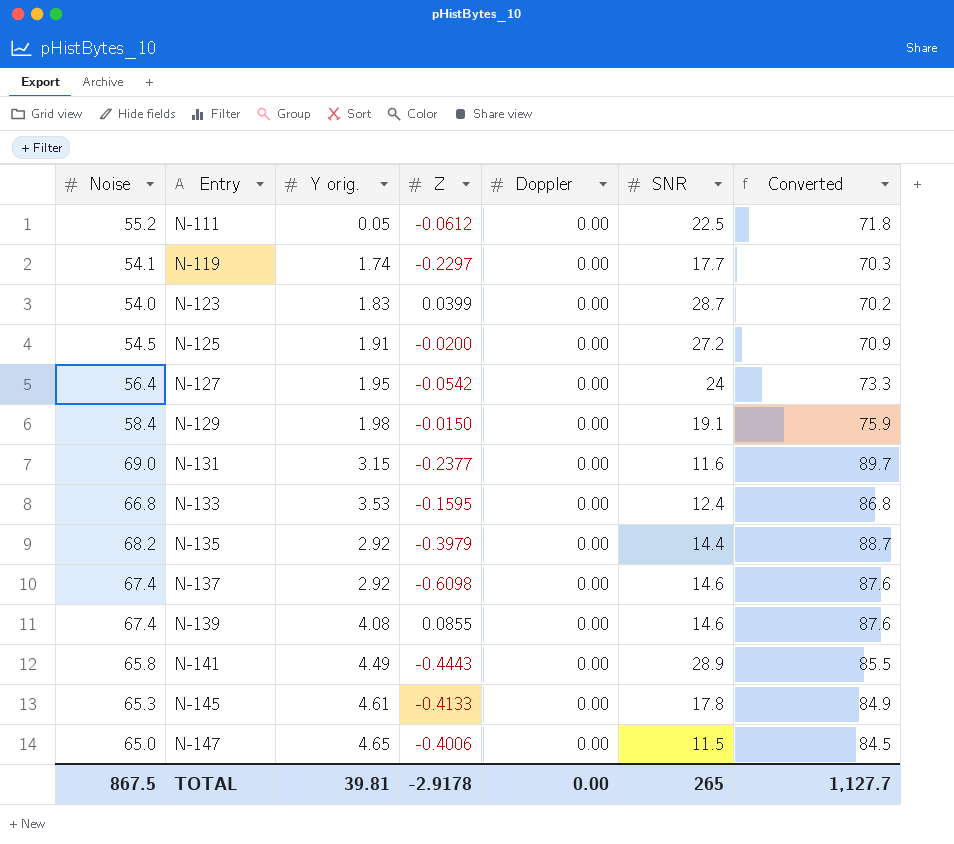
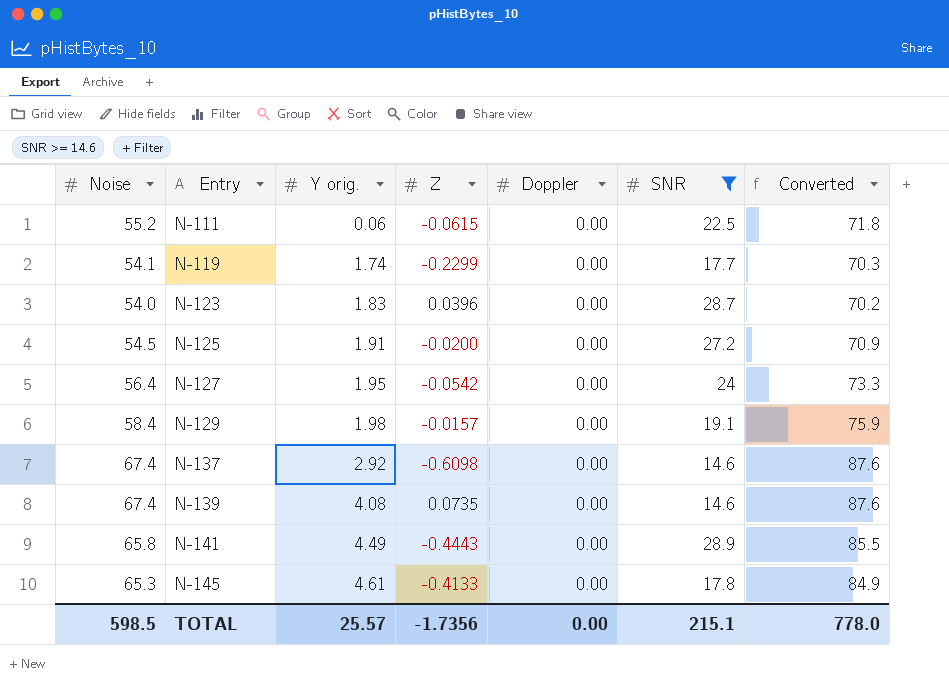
filter: none -> SNR >= 14.6
N-111 | Y orig.: 0.05 -> 0.06
N-111 | Z: -0.0612 -> -0.0615
N-119 | Z: -0.2297 -> -0.2299
N-123 | Z: 0.0399 -> 0.0396
N-129 | Z: -0.0150 -> -0.0157
N-139 | Z: 0.0855 -> 0.0735
TOTAL | Noise: 867.5 -> 598.5
TOTAL | Y orig.: 39.81 -> 25.57
TOTAL | Z: -2.9178 -> -1.7356
TOTAL | SNR: 265 -> 215.1
TOTAL | Converted: 1,127.7 -> 778.0

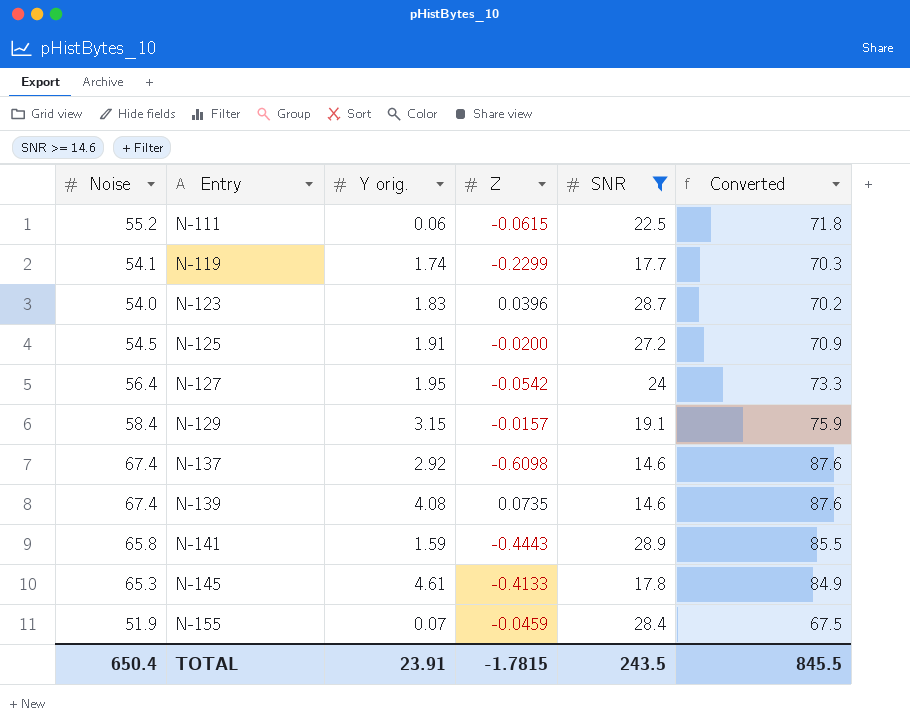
column Doppler | position: 5 -> none
N-129 | Y orig.: 1.98 -> 3.15
N-141 | Y orig.: 4.49 -> 1.59
row N-155: none -> 51.9 | 0.07 | -0.0459 | 28.4 | 67.5
TOTAL | Noise: 598.5 -> 650.4
TOTAL | Y orig.: 25.57 -> 23.91
TOTAL | Z: -1.7356 -> -1.7815
TOTAL | SNR: 215.1 -> 243.5
TOTAL | Converted: 778.0 -> 845.5

